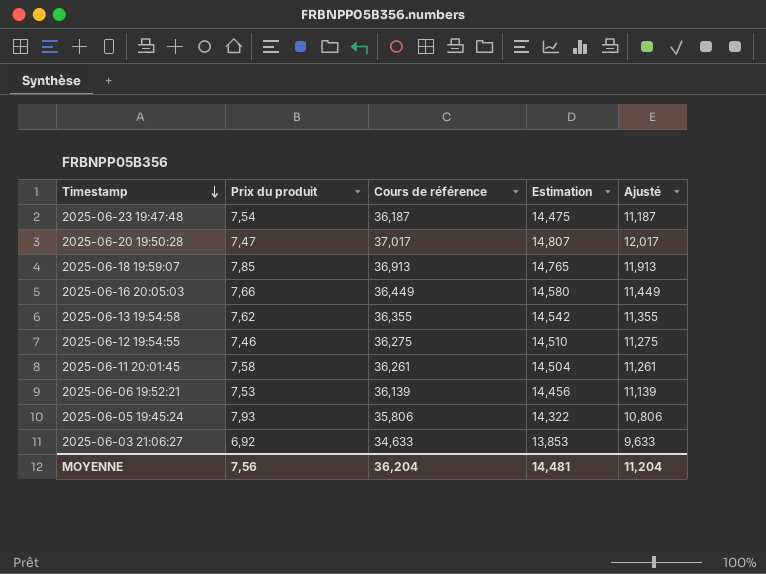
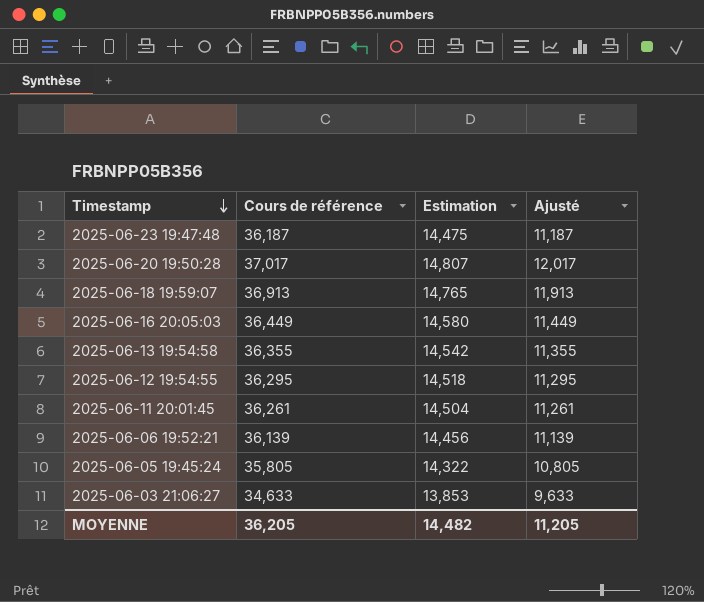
column Prix du produit | position: 2 -> none
2025-06-12 19:54:55 | Cours de référence: 36,275 -> 36,295
2025-06-12 19:54:55 | Estimation: 14,510 -> 14,518
2025-06-12 19:54:55 | Ajusté: 11,275 -> 11,295
2025-06-05 19:45:24 | Cours de référence: 35,806 -> 35,805
2025-06-05 19:45:24 | Ajusté: 10,806 -> 10,805
MOYENNE | Cours de référence: 36,204 -> 36,205
MOYENNE | Estimation: 14,481 -> 14,482
MOYENNE | Ajusté: 11,204 -> 11,205

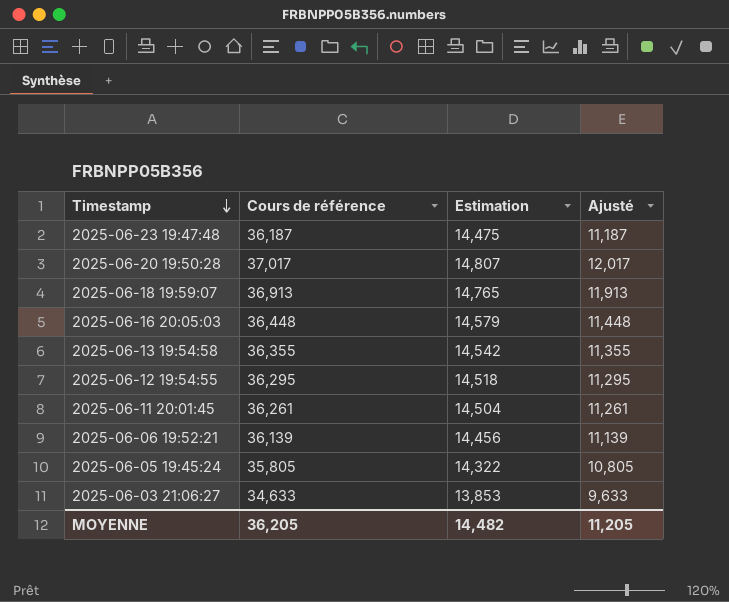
2025-06-16 20:05:03 | Cours de référence: 36,449 -> 36,448
2025-06-16 20:05:03 | Estimation: 14,580 -> 14,579
2025-06-16 20:05:03 | Ajusté: 11,449 -> 11,448

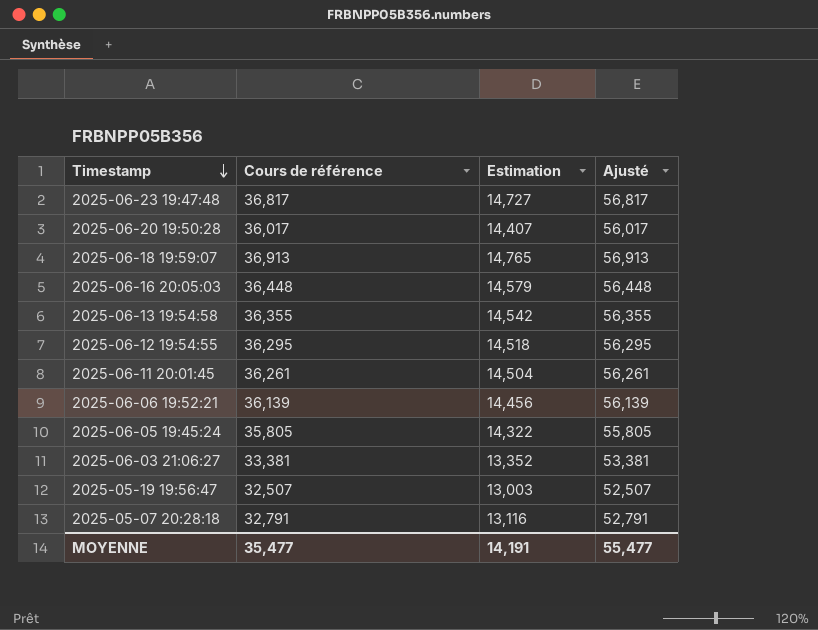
column Ajusté | formula: [Cours de référence] - 25 -> [Cours de référence] + 20
2025-06-23 19:47:48 | Cours de référence: 36,187 -> 36,817
2025-06-23 19:47:48 | Estimation: 14,475 -> 14,727
2025-06-20 19:50:28 | Cours de référence: 37,017 -> 36,017
2025-06-20 19:50:28 | Estimation: 14,807 -> 14,407
2025-06-03 21:06:27 | Cours de référence: 34,633 -> 33,381
2025-06-03 21:06:27 | Estimation: 13,853 -> 13,352
row 2025-05-19 19:56:47: none -> 32,507 | 13,003 | 52,507
row 2025-05-07 20:28:18: none -> 32,791 | 13,116 | 52,791
MOYENNE | Cours de référence: 36,205 -> 35,477
MOYENNE | Estimation: 14,482 -> 14,191
MOYENNE | Ajusté: 11,205 -> 55,477

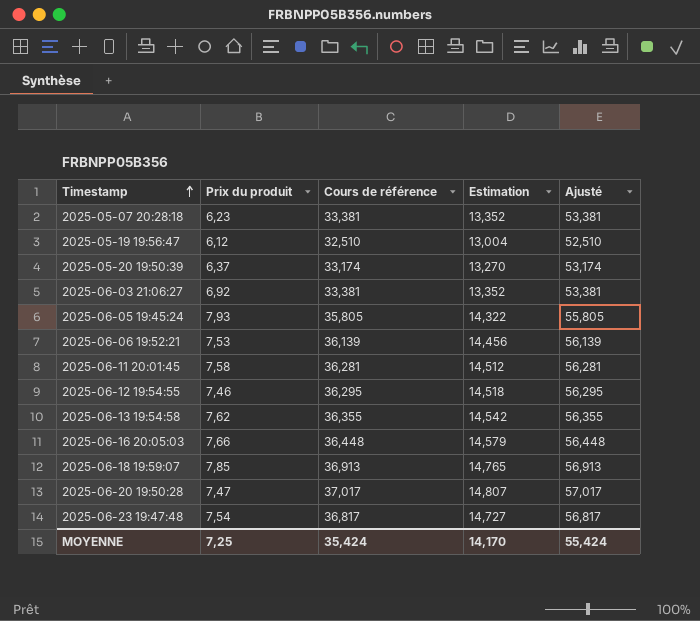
row order: Timestamp descending -> Timestamp ascending
column Prix du produit | position: none -> 2
2025-05-07 20:28:18 | Cours de référence: 32,791 -> 33,381
2025-05-07 20:28:18 | Estimation: 13,116 -> 13,352
2025-05-07 20:28:18 | Ajusté: 52,791 -> 53,381
2025-05-19 19:56:47 | Cours de référence: 32,507 -> 32,510
2025-05-19 19:56:47 | Estimation: 13,003 -> 13,004
2025-05-19 19:56:47 | Ajusté: 52,507 -> 52,510
row 2025-05-20 19:50:39: none -> 6,37 | 33,174 | 13,270 | 53,174
2025-06-11 20:01:45 | Cours de référence: 36,261 -> 36,281
2025-06-11 20:01:45 | Estimation: 14,504 -> 14,512
2025-06-11 20:01:45 | Ajusté: 56,261 -> 56,281
2025-06-20 19:50:28 | Cours de référence: 36,017 -> 37,017
2025-06-20 19:50:28 | Estimation: 14,407 -> 14,807
2025-06-20 19:50:28 | Ajusté: 56,017 -> 57,017
MOYENNE | Cours de référence: 35,477 -> 35,424
MOYENNE | Estimation: 14,191 -> 14,170
MOYENNE | Ajusté: 55,477 -> 55,424

